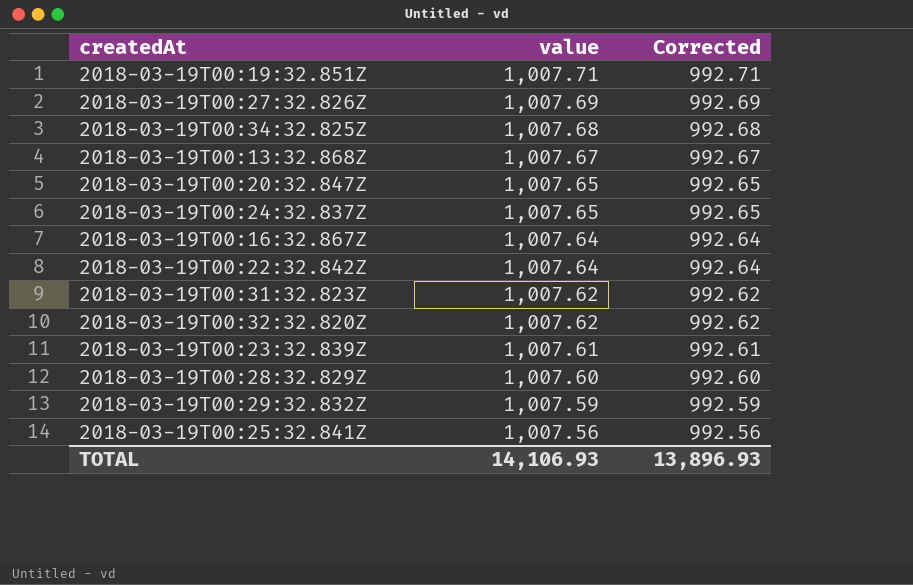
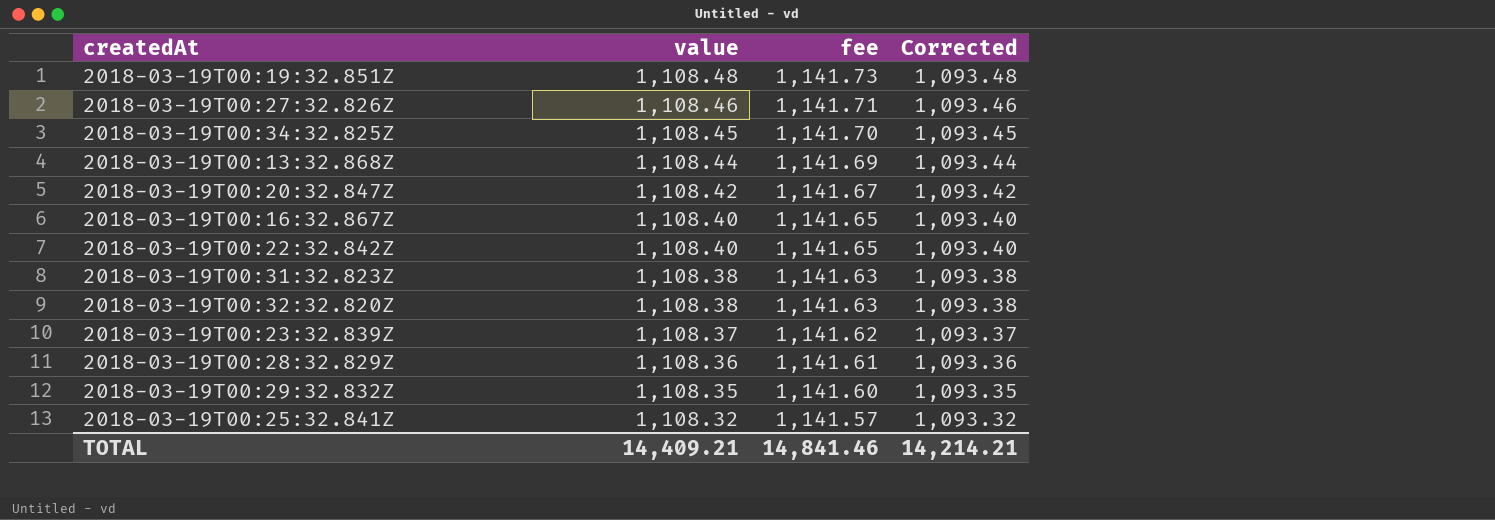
column fee | formula: none -> [value] * 1.03
row 2018-03-19T00:24:32.837Z: 1,007.65 | 992.65 -> none
2018-03-19T00:19:32.851Z | value: 1,007.71 -> 1,108.48
2018-03-19T00:19:32.851Z | Corrected: 992.71 -> 1,093.48
2018-03-19T00:27:32.826Z | value: 1,007.69 -> 1,108.46
2018-03-19T00:27:32.826Z | Corrected: 992.69 -> 1,093.46
2018-03-19T00:34:32.825Z | value: 1,007.68 -> 1,108.45
2018-03-19T00:34:32.825Z | Corrected: 992.68 -> 1,093.45
2018-03-19T00:13:32.868Z | value: 1,007.67 -> 1,108.44
2018-03-19T00:13:32.868Z | Corrected: 992.67 -> 1,093.44
2018-03-19T00:20:32.847Z | value: 1,007.65 -> 1,108.42
2018-03-19T00:20:32.847Z | Corrected: 992.65 -> 1,093.42
2018-03-19T00:16:32.867Z | value: 1,007.64 -> 1,108.40
2018-03-19T00:16:32.867Z | Corrected: 992.64 -> 1,093.40
2018-03-19T00:22:32.842Z | value: 1,007.64 -> 1,108.40
2018-03-19T00:22:32.842Z | Corrected: 992.64 -> 1,093.40
2018-03-19T00:31:32.823Z | value: 1,007.62 -> 1,108.38
2018-03-19T00:31:32.823Z | Corrected: 992.62 -> 1,093.38
2018-03-19T00:32:32.820Z | value: 1,007.62 -> 1,108.38
2018-03-19T00:32:32.820Z | Corrected: 992.62 -> 1,093.38
2018-03-19T00:23:32.839Z | value: 1,007.61 -> 1,108.37
2018-03-19T00:23:32.839Z | Corrected: 992.61 -> 1,093.37
2018-03-19T00:28:32.829Z | value: 1,007.60 -> 1,108.36
2018-03-19T00:28:32.829Z | Corrected: 992.60 -> 1,093.36
2018-03-19T00:29:32.832Z | value: 1,007.59 -> 1,108.35
2018-03-19T00:29:32.832Z | Corrected: 992.59 -> 1,093.35
2018-03-19T00:25:32.841Z | value: 1,007.56 -> 1,108.32
2018-03-19T00:25:32.841Z | Corrected: 992.56 -> 1,093.32
TOTAL | value: 14,106.93 -> 14,409.21
TOTAL | Corrected: 13,896.93 -> 14,214.21

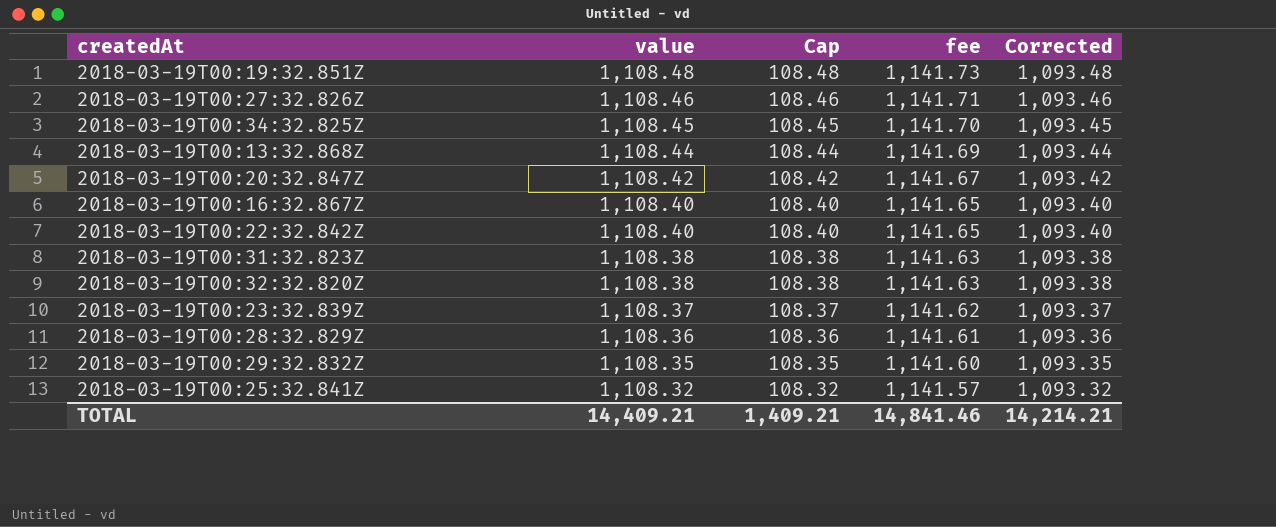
column Cap | formula: none -> [value] - 1000

